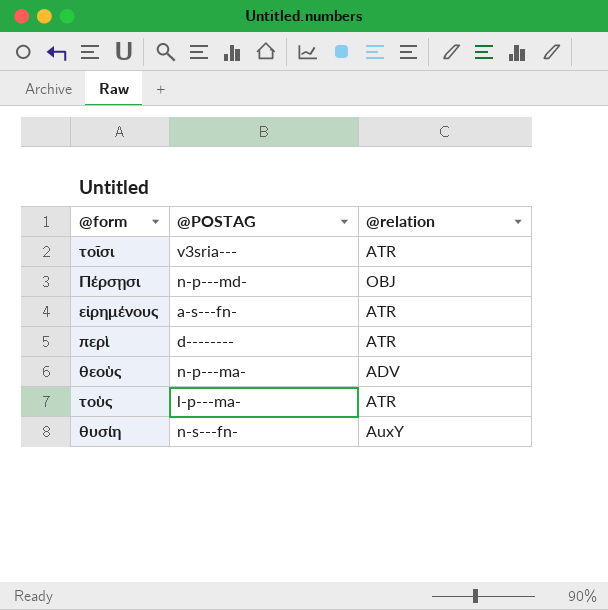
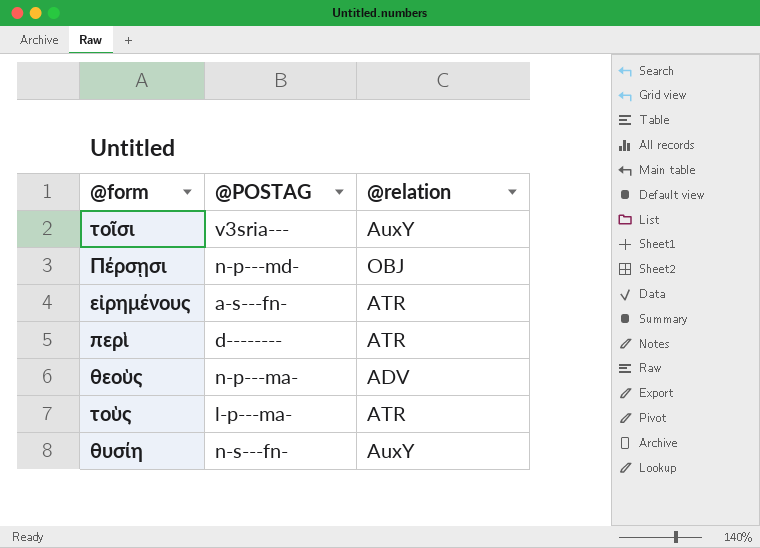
τοῖσι | @relation: ATR -> AuxY

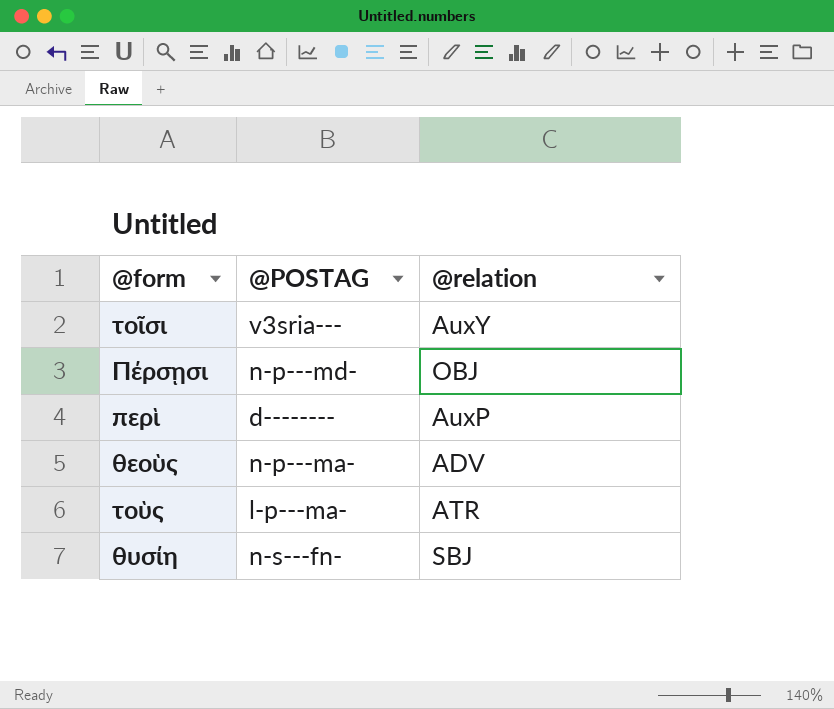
row εἰρημένους: a-s---fn- | ATR -> none
περὶ | @relation: ATR -> AuxP
θυσίη | @relation: AuxY -> SBJ

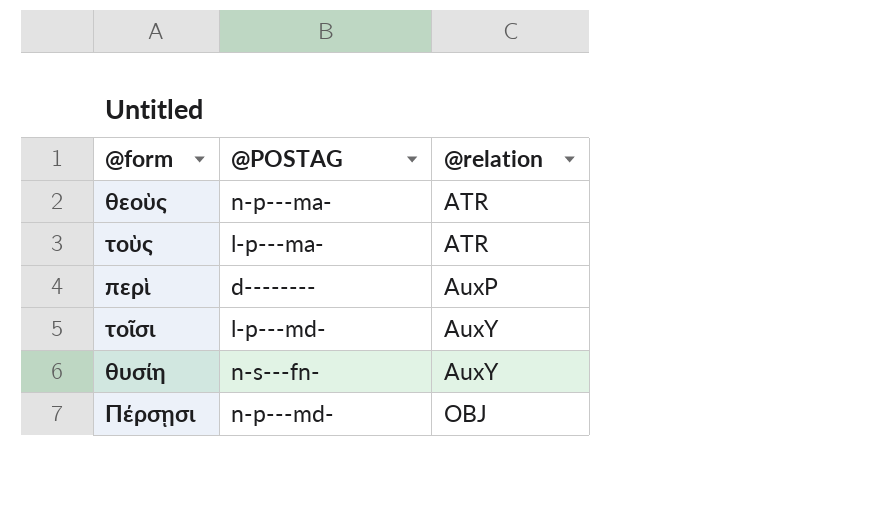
row order: none -> @relation ascending
θεοὺς | @relation: ADV -> ATR
τοῖσι | @POSTAG: v3sria--- -> l-p---md-
θυσίη | @relation: SBJ -> AuxY

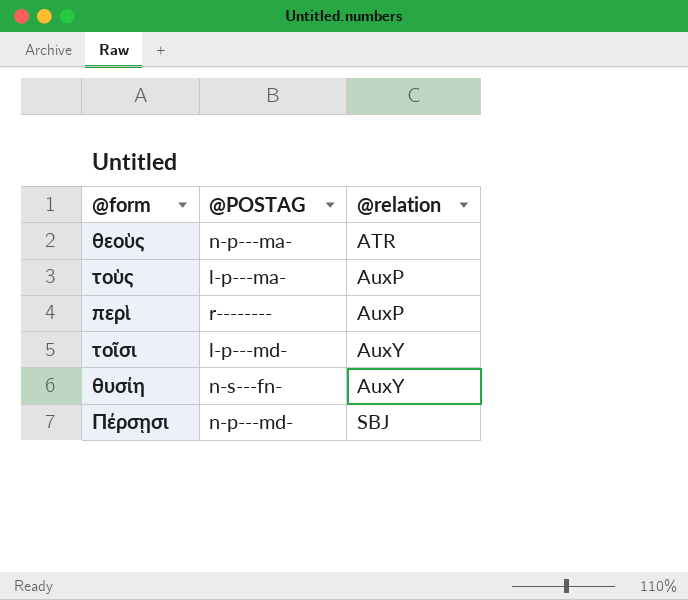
τοὺς | @relation: ATR -> AuxP
περὶ | @POSTAG: d-------- -> r--------
Πέρσῃσι | @relation: OBJ -> SBJ

